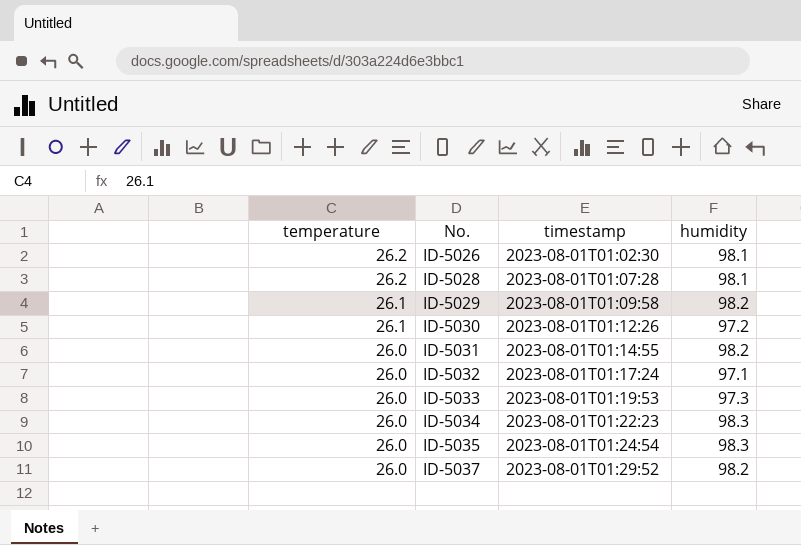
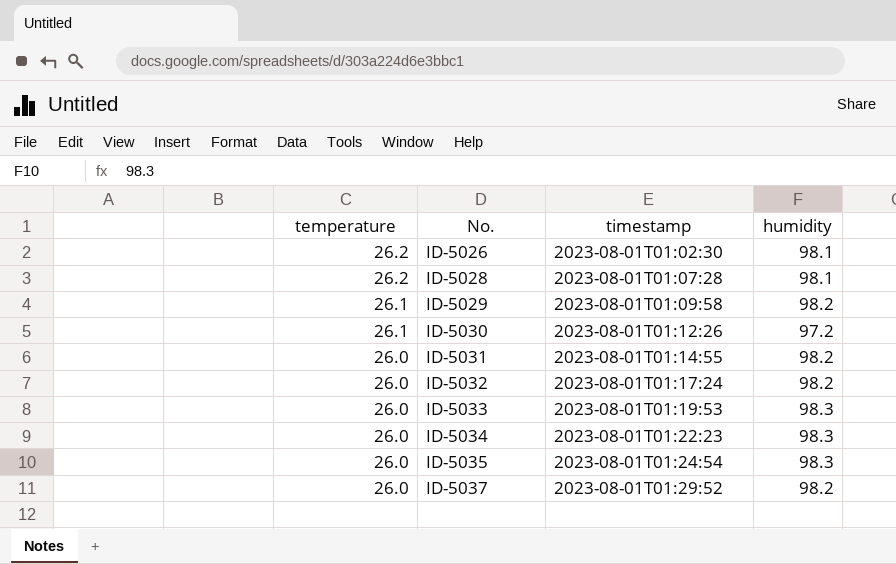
ID-5032 | humidity: 97.1 -> 98.2
ID-5033 | humidity: 97.3 -> 98.3

